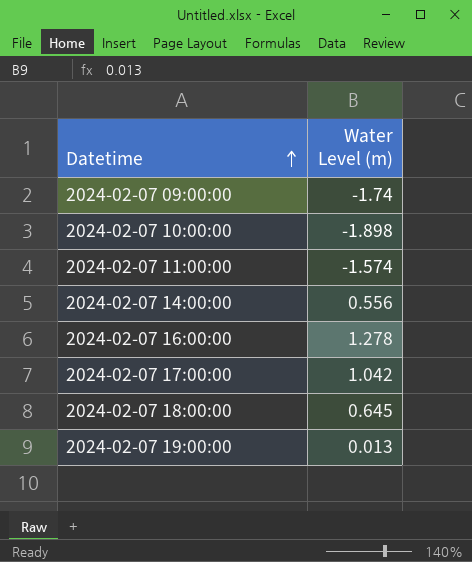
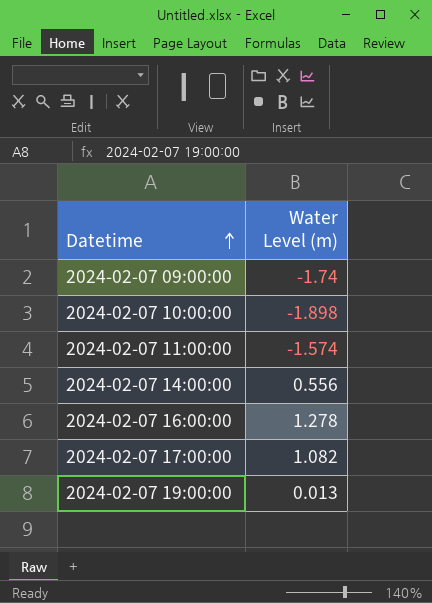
row 2024-02-07 18:00:00: 0.645 -> none
2024-02-07 17:00:00 | Water Level (m): 1.042 -> 1.082

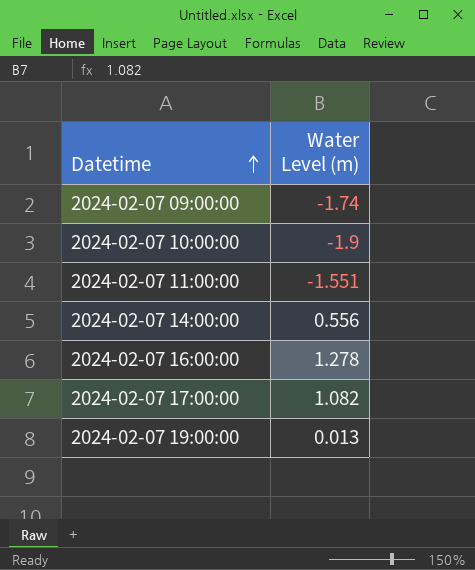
2024-02-07 10:00:00 | Water Level (m): -1.898 -> -1.9
2024-02-07 11:00:00 | Water Level (m): -1.574 -> -1.551

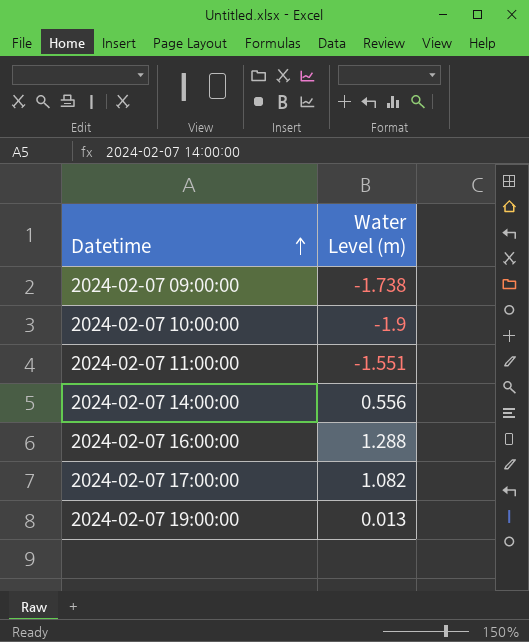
2024-02-07 09:00:00 | Water Level (m): -1.74 -> -1.738
2024-02-07 16:00:00 | Water Level (m): 1.278 -> 1.288

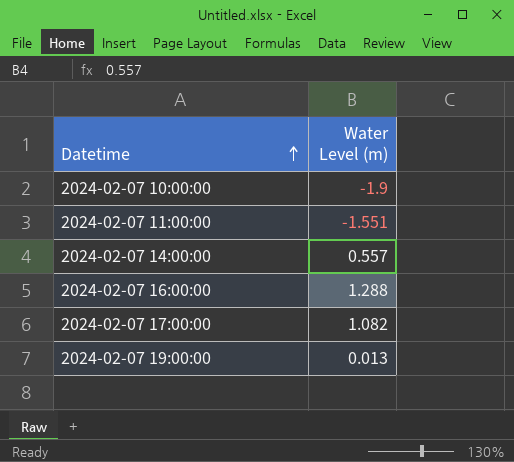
row 2024-02-07 09:00:00: -1.738 -> none
2024-02-07 14:00:00 | Water Level (m): 0.556 -> 0.557

